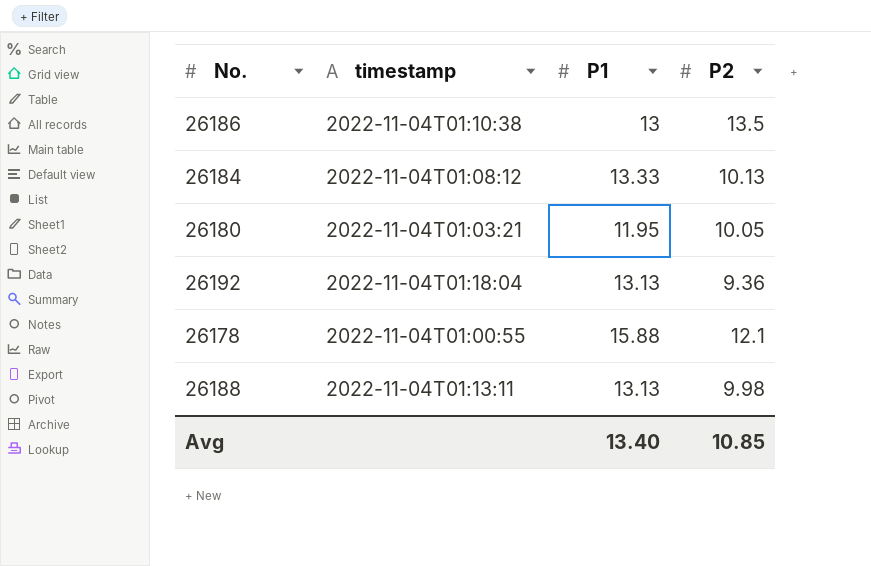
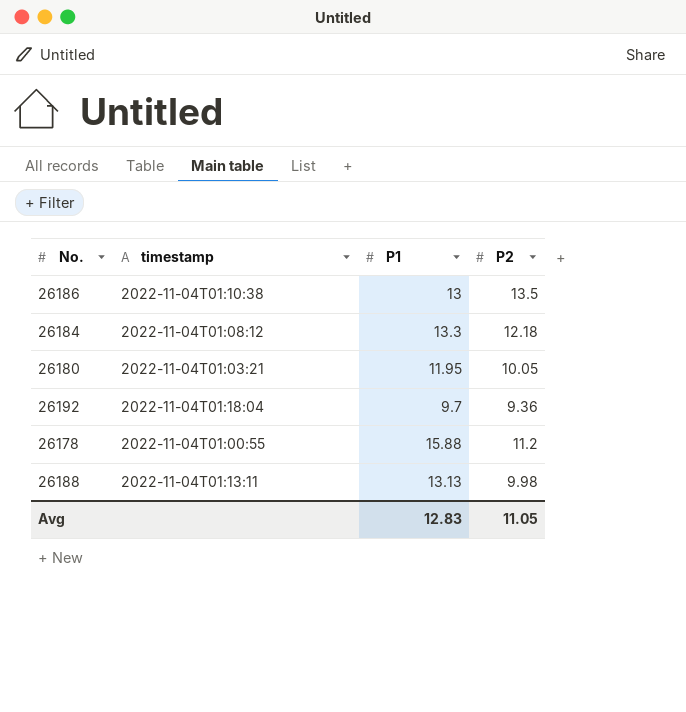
26184 | P1: 13.33 -> 13.3
26184 | P2: 10.13 -> 12.18
26192 | P1: 13.13 -> 9.7
26178 | P2: 12.1 -> 11.2
Avg | P1: 13.40 -> 12.83
Avg | P2: 10.85 -> 11.05

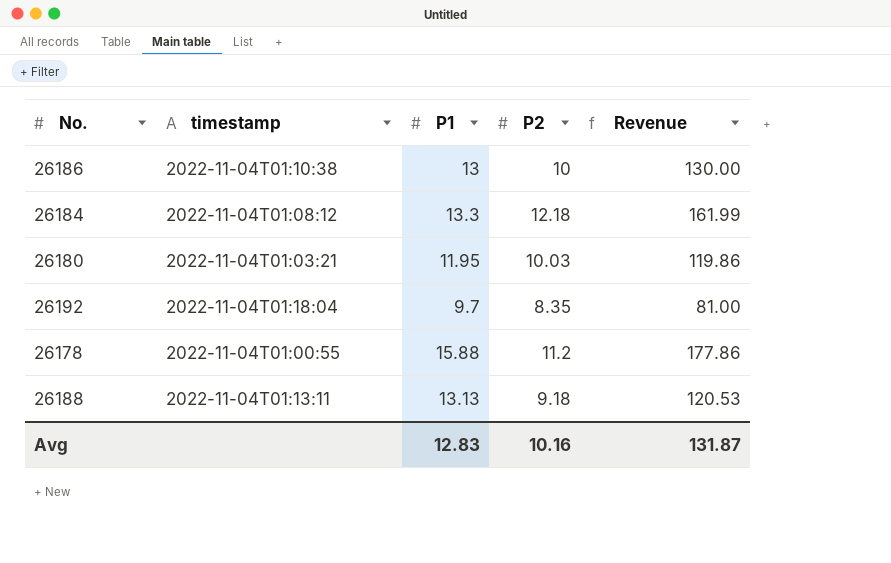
column Revenue | formula: none -> [P1] * [P2]
26186 | P2: 13.5 -> 10
26180 | P2: 10.05 -> 10.03
26192 | P2: 9.36 -> 8.35
26188 | P2: 9.98 -> 9.18
Avg | P2: 11.05 -> 10.16

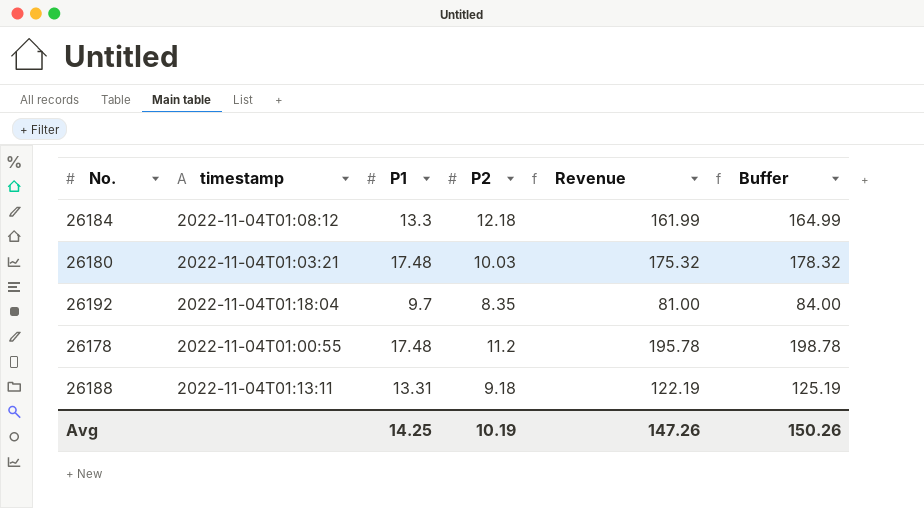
column Buffer | formula: none -> [Revenue] + 3
row 26186: 2022-11-04T01:10:38 | 13 | 10 | 130.00 -> none
26180 | P1: 11.95 -> 17.48
26180 | Revenue: 119.86 -> 175.32
26178 | P1: 15.88 -> 17.48
26178 | Revenue: 177.86 -> 195.78
26188 | P1: 13.13 -> 13.31
26188 | Revenue: 120.53 -> 122.19
Avg | P1: 12.83 -> 14.25
Avg | P2: 10.16 -> 10.19
Avg | Revenue: 131.87 -> 147.26

